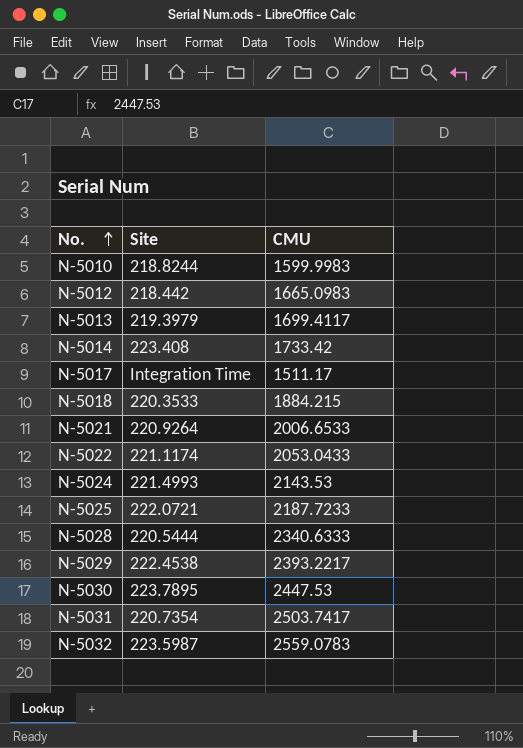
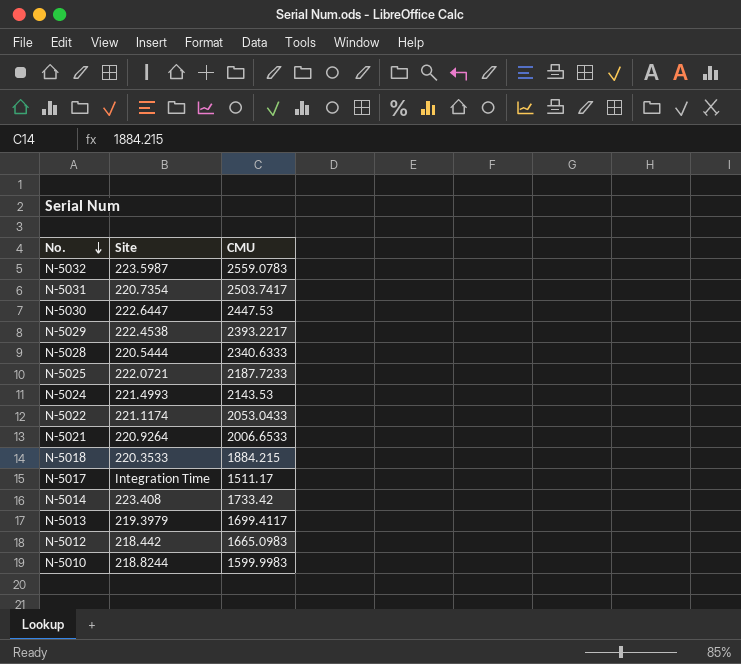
row order: No. ascending -> No. descending
N-5030 | Site: 223.7895 -> 222.6447

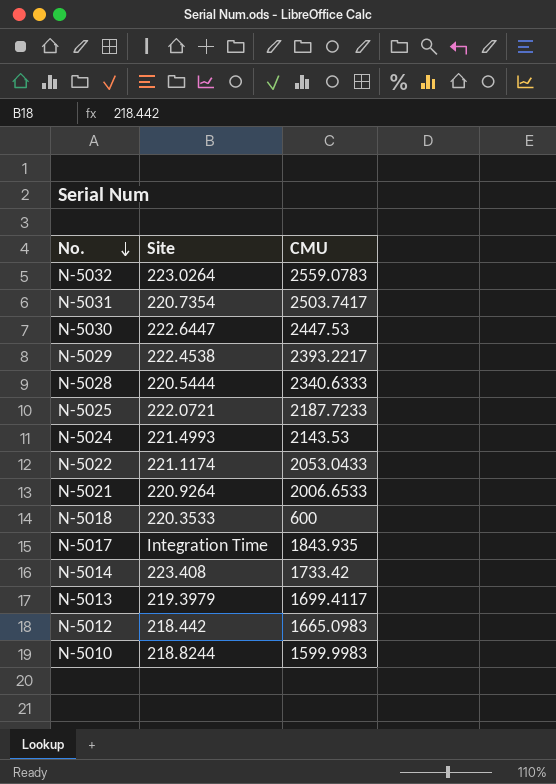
N-5032 | Site: 223.5987 -> 223.0264
N-5018 | CMU: 1884.215 -> 600
N-5017 | CMU: 1511.17 -> 1843.935

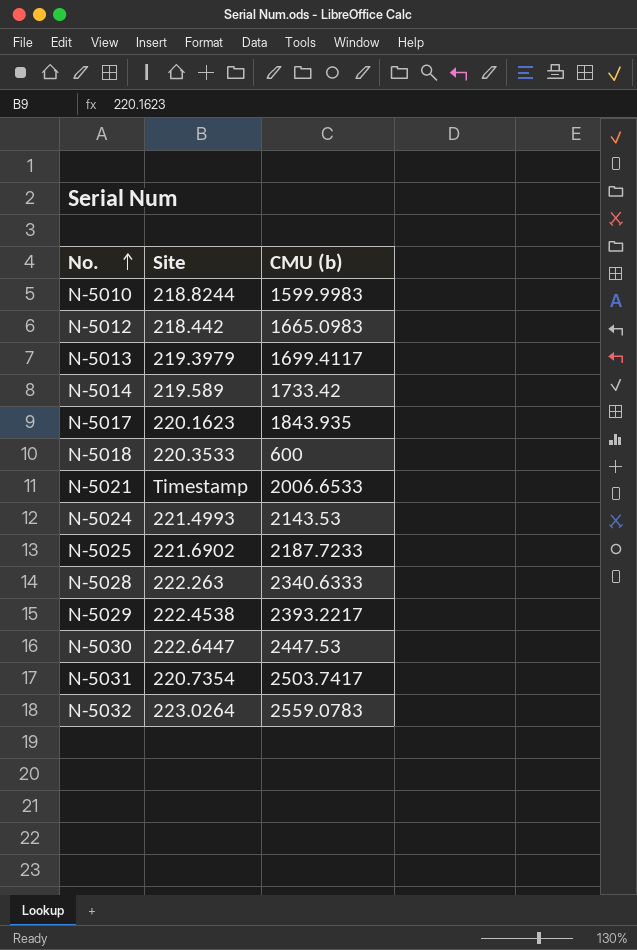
row order: No. descending -> No. ascending
column name: CMU -> CMU (b)
row N-5022: 221.1174 | 2053.0433 -> none
N-5014 | Site: 223.408 -> 219.589
N-5017 | Site: Integration Time -> 220.1623
N-5021 | Site: 220.9264 -> Timestamp
N-5025 | Site: 222.0721 -> 221.6902
N-5028 | Site: 220.5444 -> 222.263

